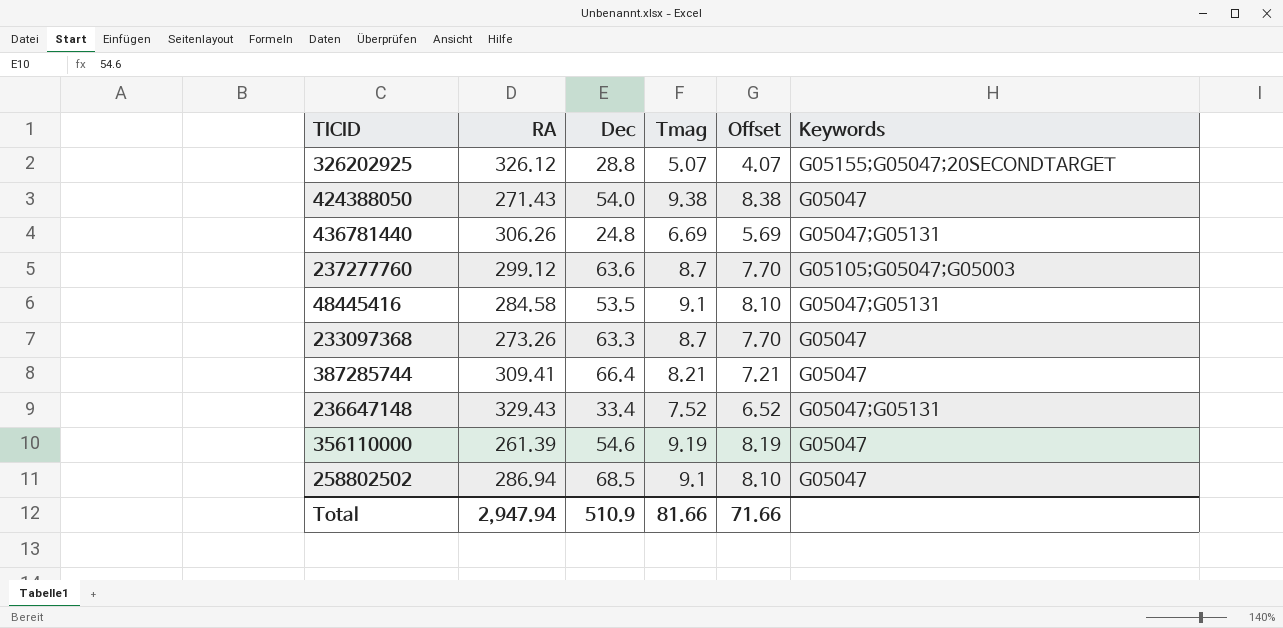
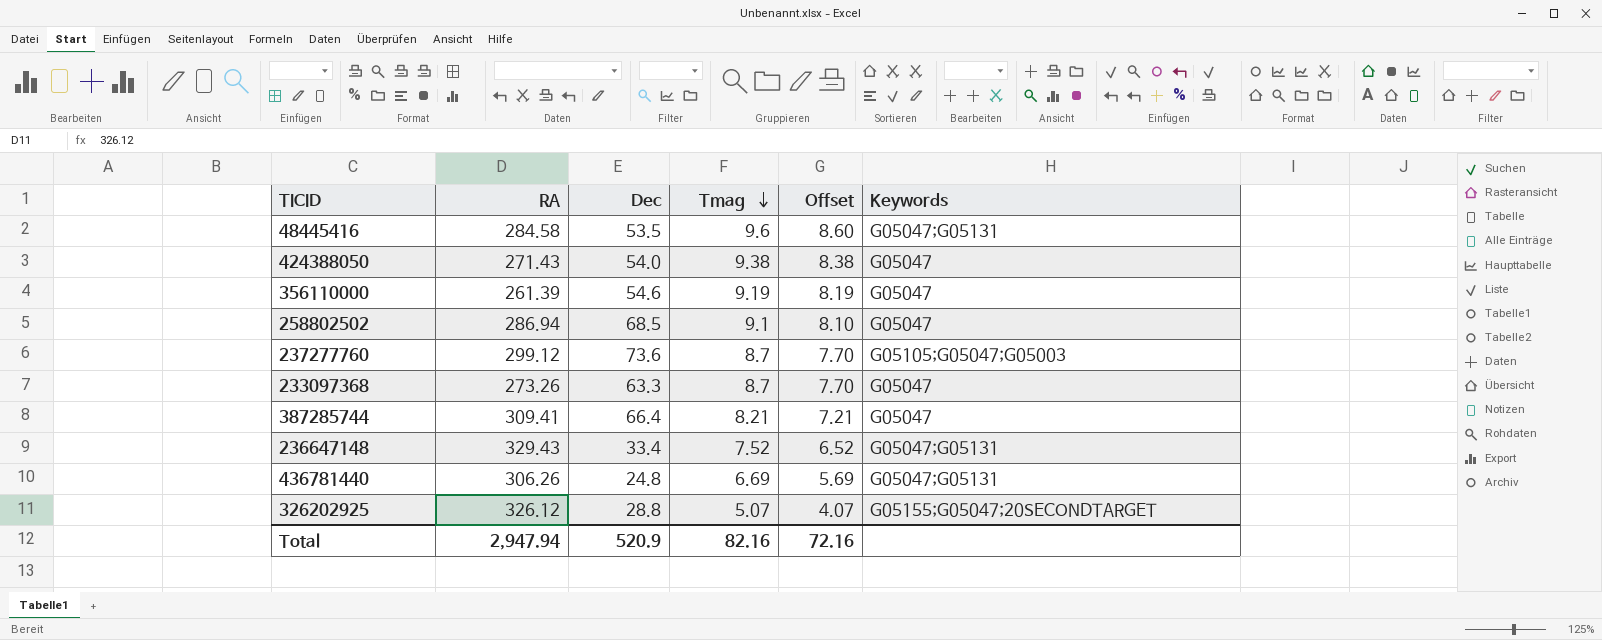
row order: none -> Tmag descending
48445416 | Tmag: 9.1 -> 9.6
48445416 | Offset: 8.10 -> 8.60
237277760 | Dec: 63.6 -> 73.6
Total | Dec: 510.9 -> 520.9
Total | Tmag: 81.66 -> 82.16
Total | Offset: 71.66 -> 72.16

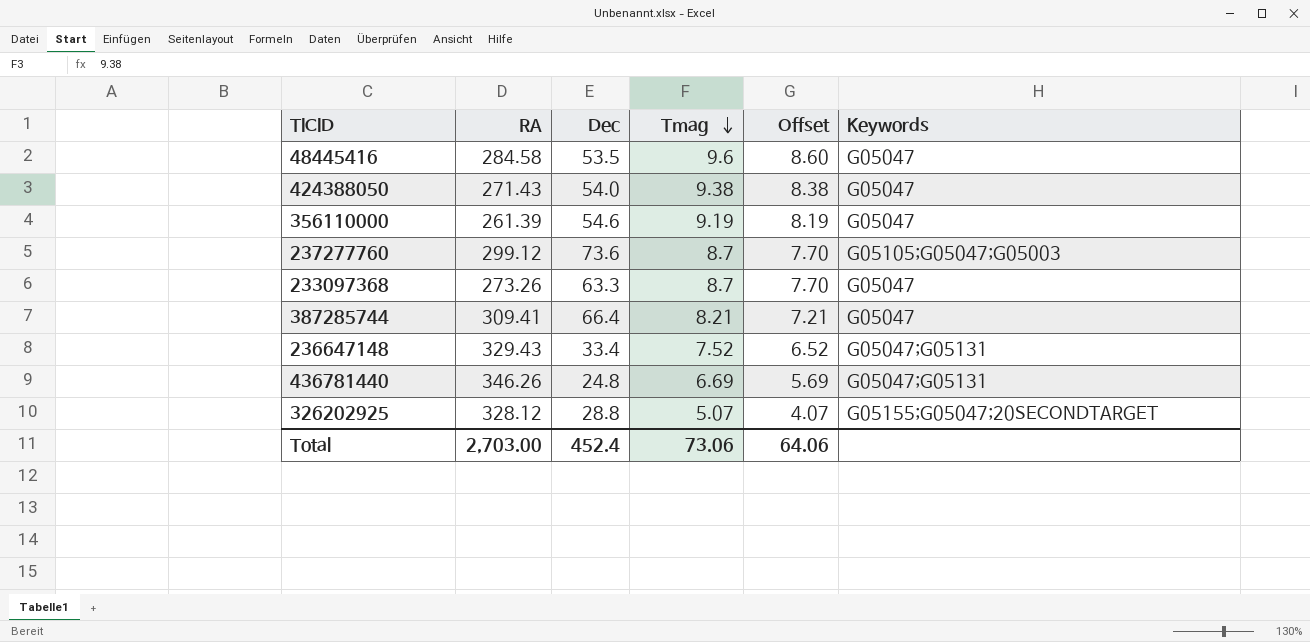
row 258802502: 286.94 | 68.5 | 9.1 | 8.10 | G05047 -> none
48445416 | Keywords: G05047;G05131 -> G05047
436781440 | RA: 306.26 -> 346.26
326202925 | RA: 326.12 -> 328.12
Total | RA: 2,947.94 -> 2,703.00
Total | Dec: 520.9 -> 452.4
Total | Tmag: 82.16 -> 73.06
Total | Offset: 72.16 -> 64.06

